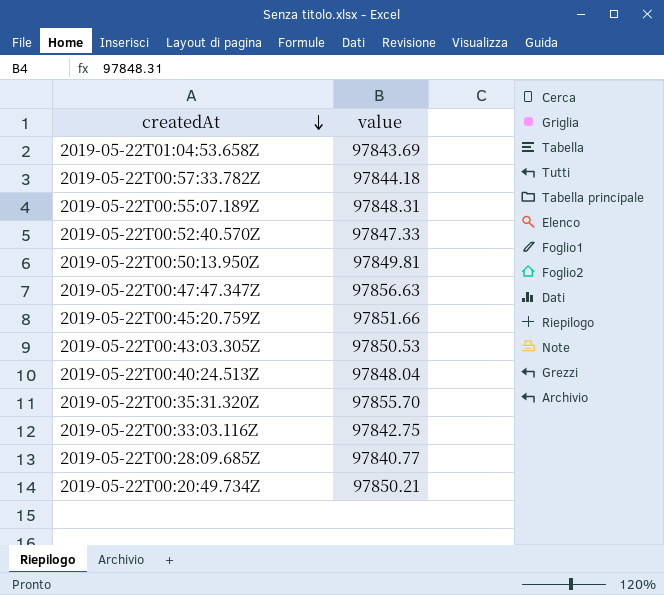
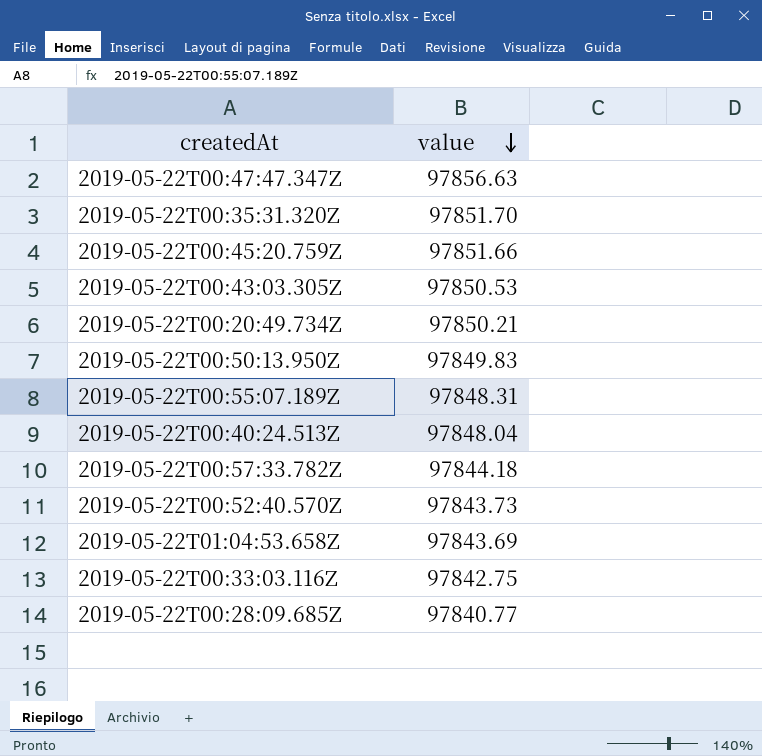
row order: createdAt descending -> value descending
2019-05-22T00:35:31.320Z | value: 97855.70 -> 97851.70
2019-05-22T00:50:13.950Z | value: 97849.81 -> 97849.83
2019-05-22T00:52:40.570Z | value: 97847.33 -> 97843.73

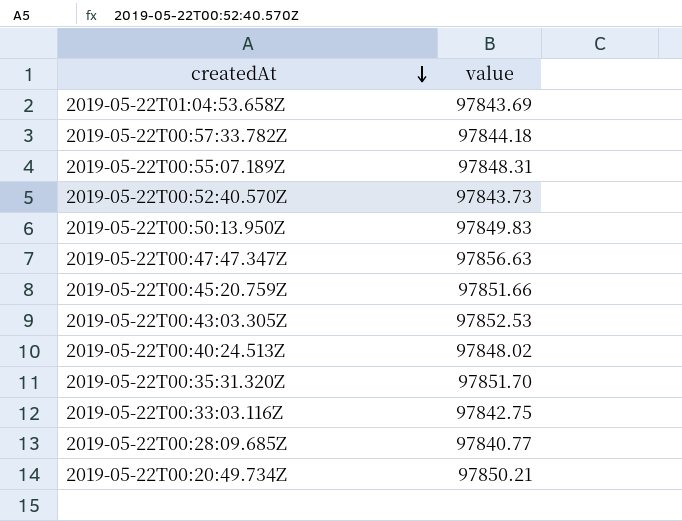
row order: value descending -> createdAt descending
2019-05-22T00:43:03.305Z | value: 97850.53 -> 97852.53
2019-05-22T00:40:24.513Z | value: 97848.04 -> 97848.02

